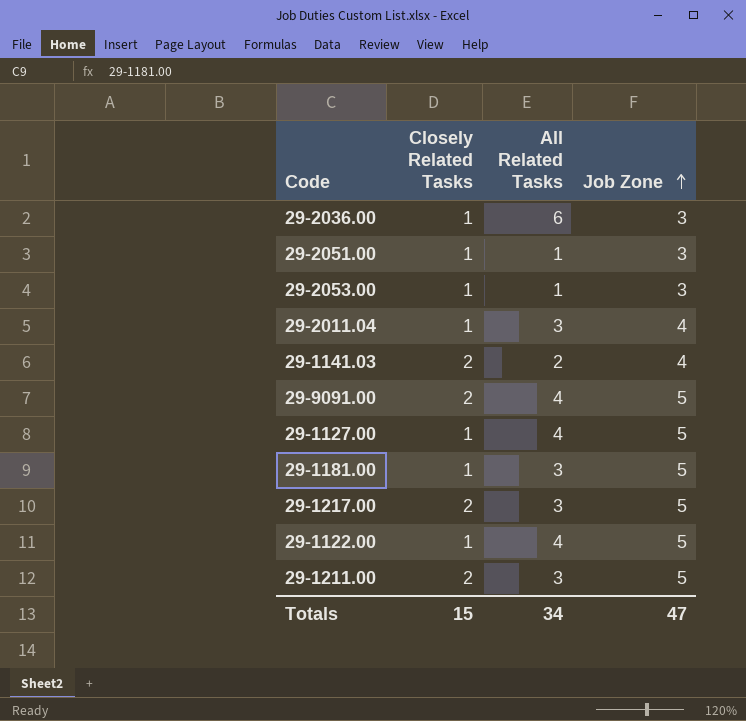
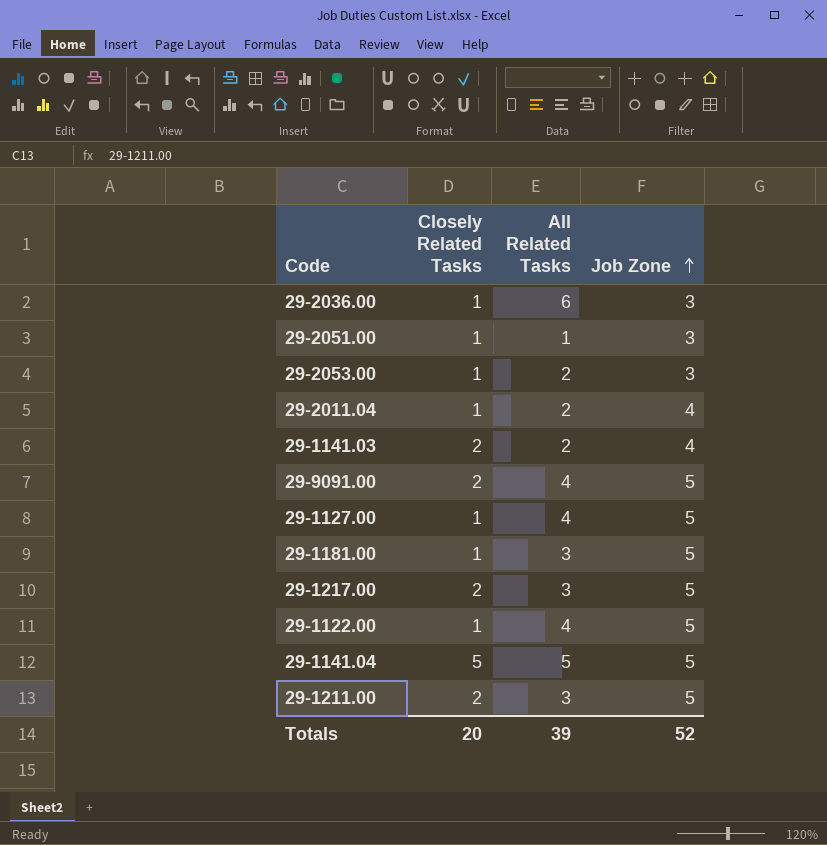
29-2053.00 | All Related Tasks: 1 -> 2
29-2011.04 | All Related Tasks: 3 -> 2
row 29-1141.04: none -> 5 | 5 | 5
Totals | Closely Related Tasks: 15 -> 20
Totals | All Related Tasks: 34 -> 39
Totals | Job Zone: 47 -> 52

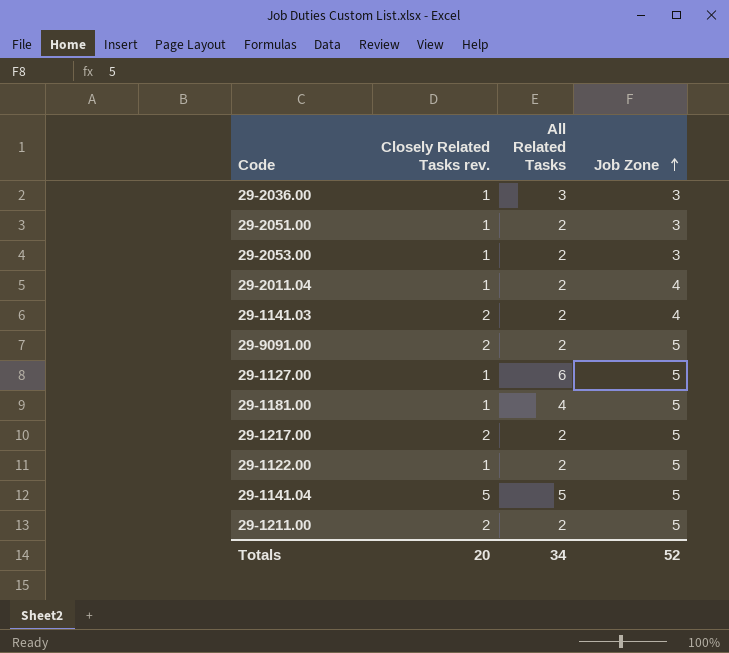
column name: Closely Related Tasks -> Closely Related Tasks rev.
29-2036.00 | All Related Tasks: 6 -> 3
29-2051.00 | All Related Tasks: 1 -> 2
29-9091.00 | All Related Tasks: 4 -> 2
29-1127.00 | All Related Tasks: 4 -> 6
29-1181.00 | All Related Tasks: 3 -> 4
29-1217.00 | All Related Tasks: 3 -> 2
29-1122.00 | All Related Tasks: 4 -> 2
29-1211.00 | All Related Tasks: 3 -> 2
Totals | All Related Tasks: 39 -> 34

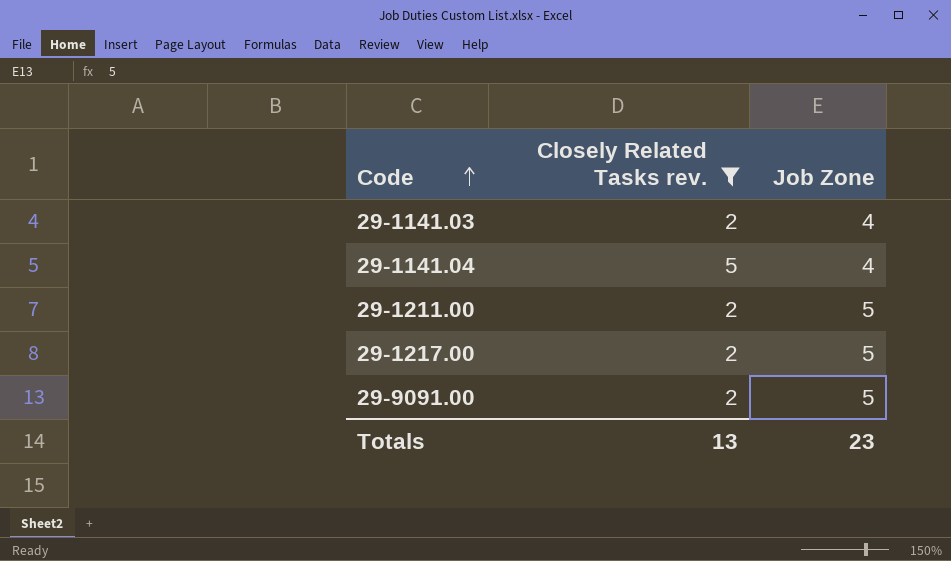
filter: none -> Closely Related Tasks rev. != 1
row order: Job Zone ascending -> Code ascending
column All Related Tasks | position: 3 -> none
29-1141.04 | Job Zone: 5 -> 4
Totals | Closely Related Tasks rev.: 20 -> 13
Totals | Job Zone: 52 -> 23

